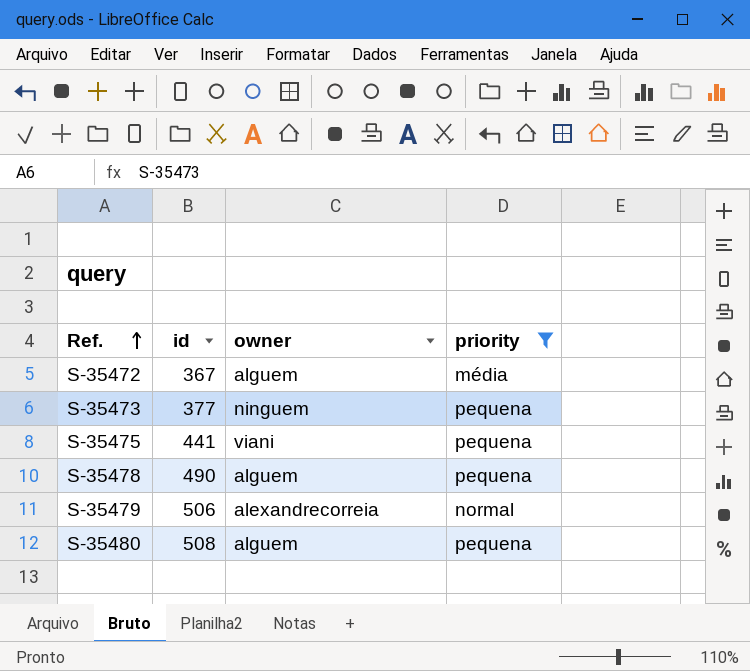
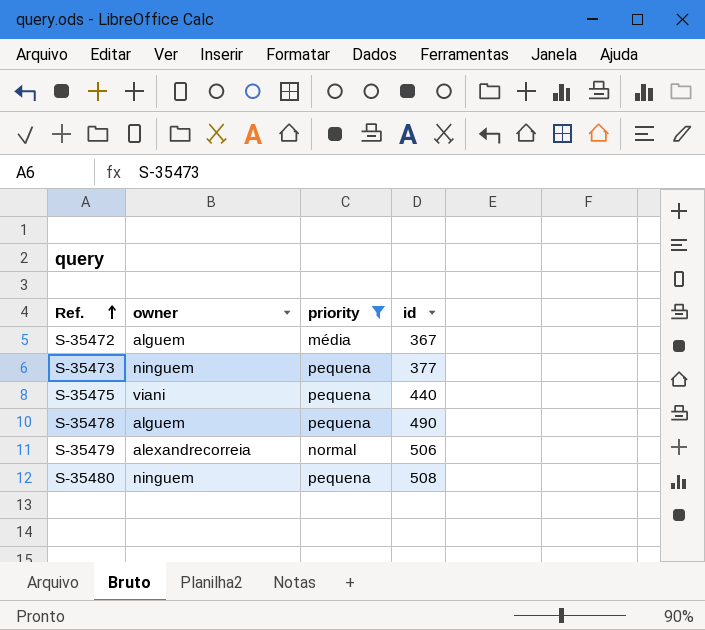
column id | position: 2 -> 4
S-35475 | id: 441 -> 440
S-35480 | owner: alguem -> ninguem

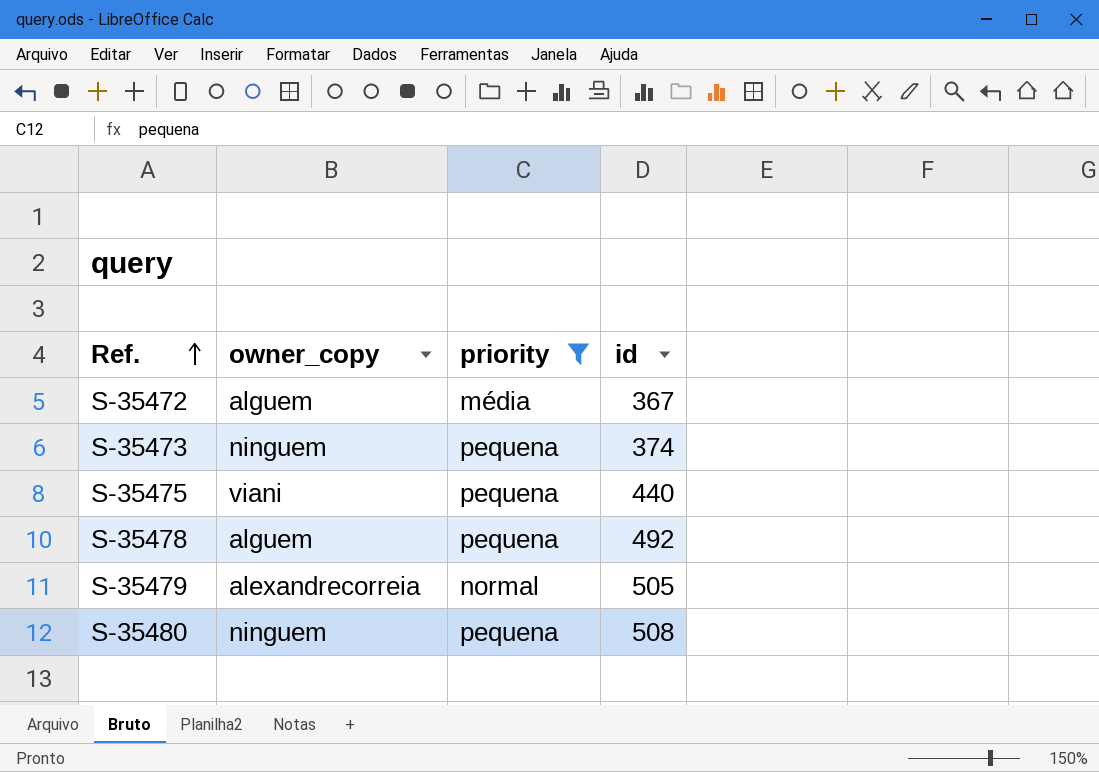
column name: owner -> owner_copy
S-35473 | id: 377 -> 374
S-35478 | id: 490 -> 492
S-35479 | id: 506 -> 505

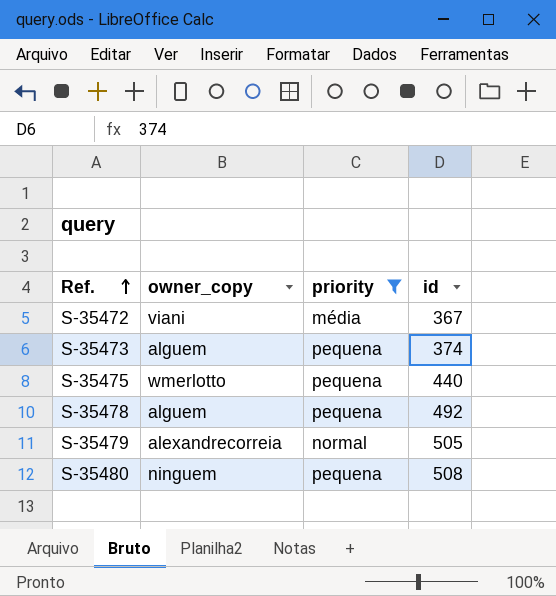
S-35472 | owner_copy: alguem -> viani
S-35473 | owner_copy: ninguem -> alguem
S-35475 | owner_copy: viani -> wmerlotto

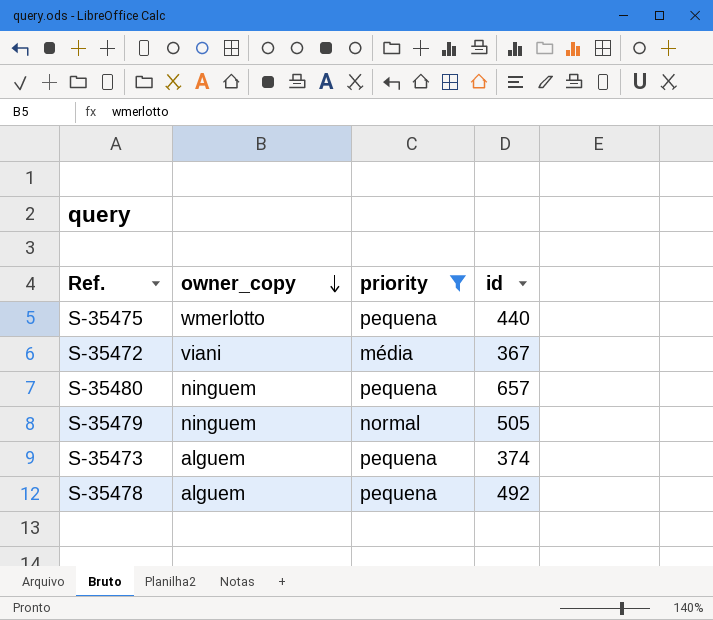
row order: Ref. ascending -> owner_copy descending
S-35480 | id: 508 -> 657
S-35479 | owner_copy: alexandrecorreia -> ninguem

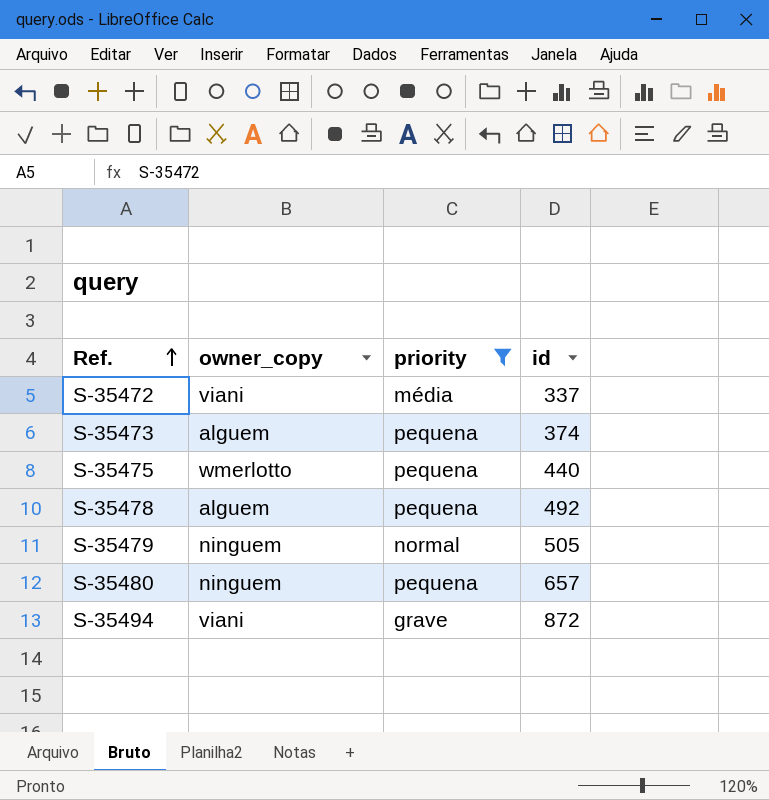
row order: owner_copy descending -> Ref. ascending
S-35472 | id: 367 -> 337
row S-35494: none -> viani | grave | 872

